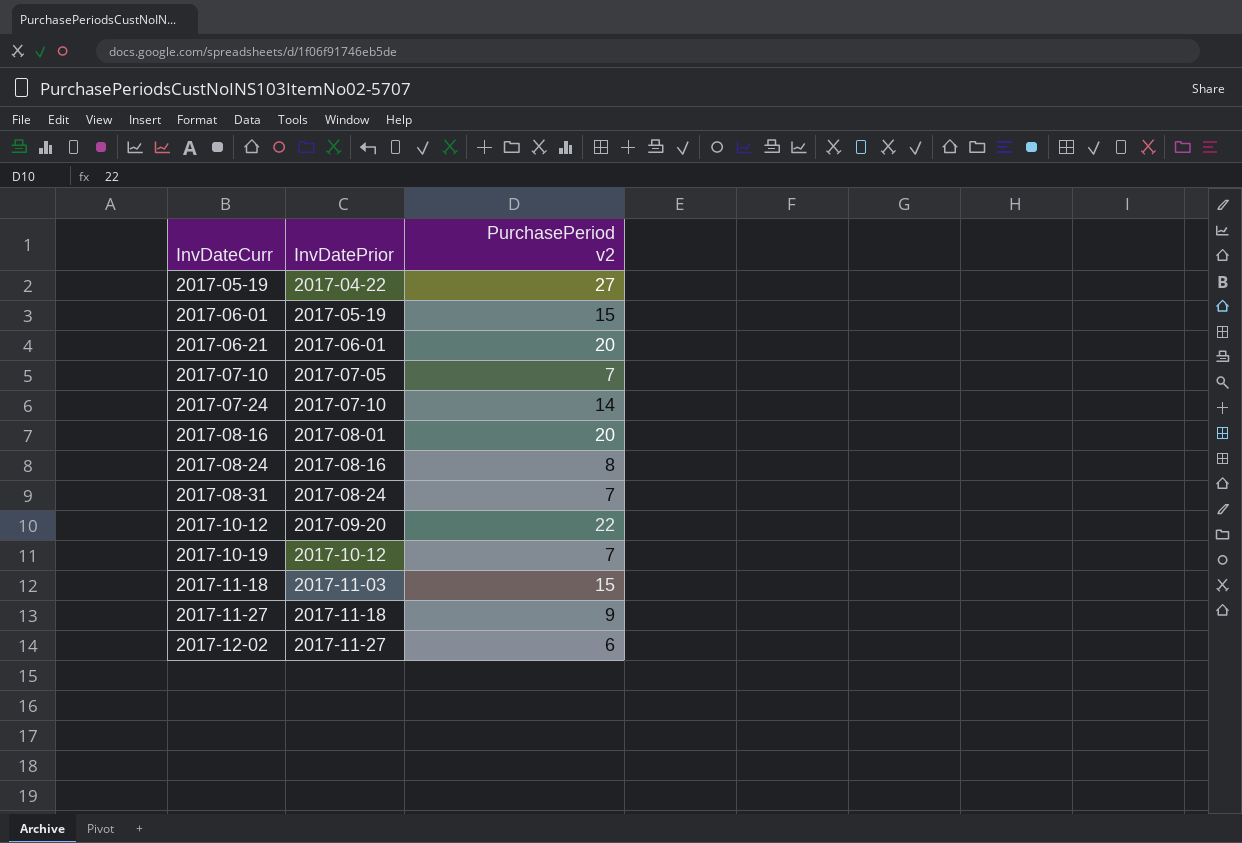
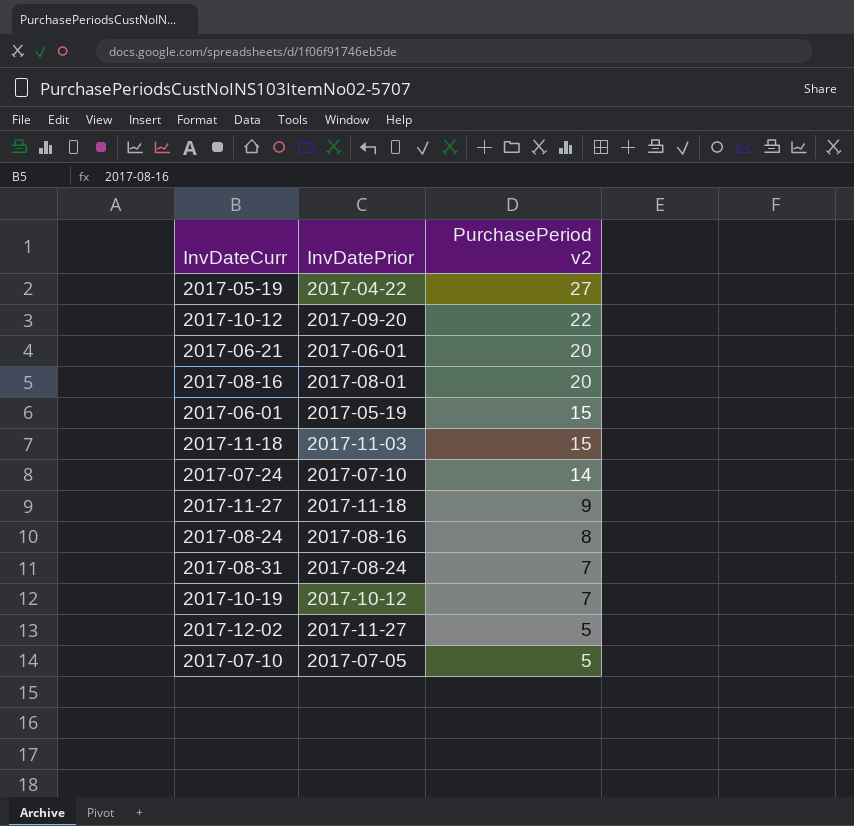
row order: InvDateCurr ascending -> PurchasePeriod v2 descending
2017-12-02 | PurchasePeriod v2: 6 -> 5
2017-07-10 | PurchasePeriod v2: 7 -> 5

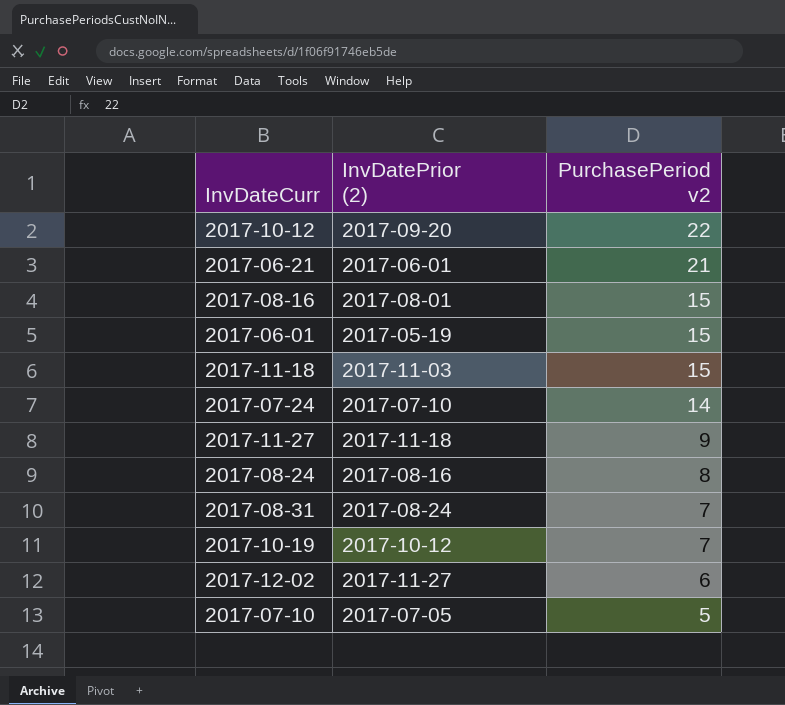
column name: InvDatePrior -> InvDatePrior (2)
row 2017-05-19: 2017-04-22 | 27 -> none
2017-06-21 | PurchasePeriod v2: 20 -> 21
2017-08-16 | PurchasePeriod v2: 20 -> 15
2017-12-02 | PurchasePeriod v2: 5 -> 6

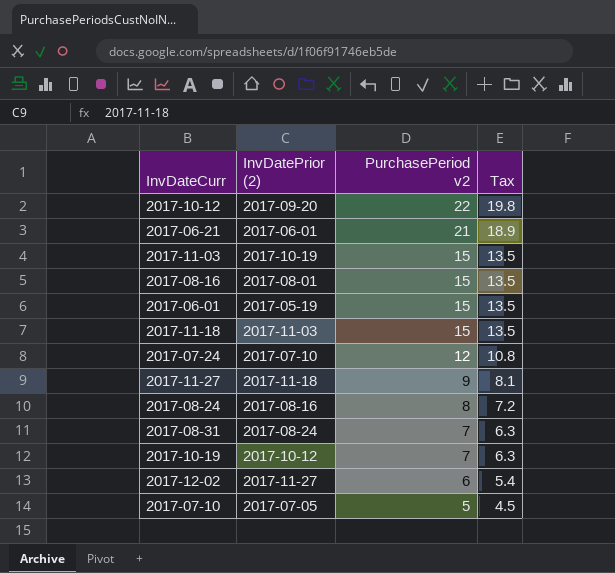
column Tax | formula: none -> [PurchasePeriod v2] * 0.9
row 2017-11-03: none -> 2017-10-19 | 15 | 13.5
2017-07-24 | PurchasePeriod v2: 14 -> 12

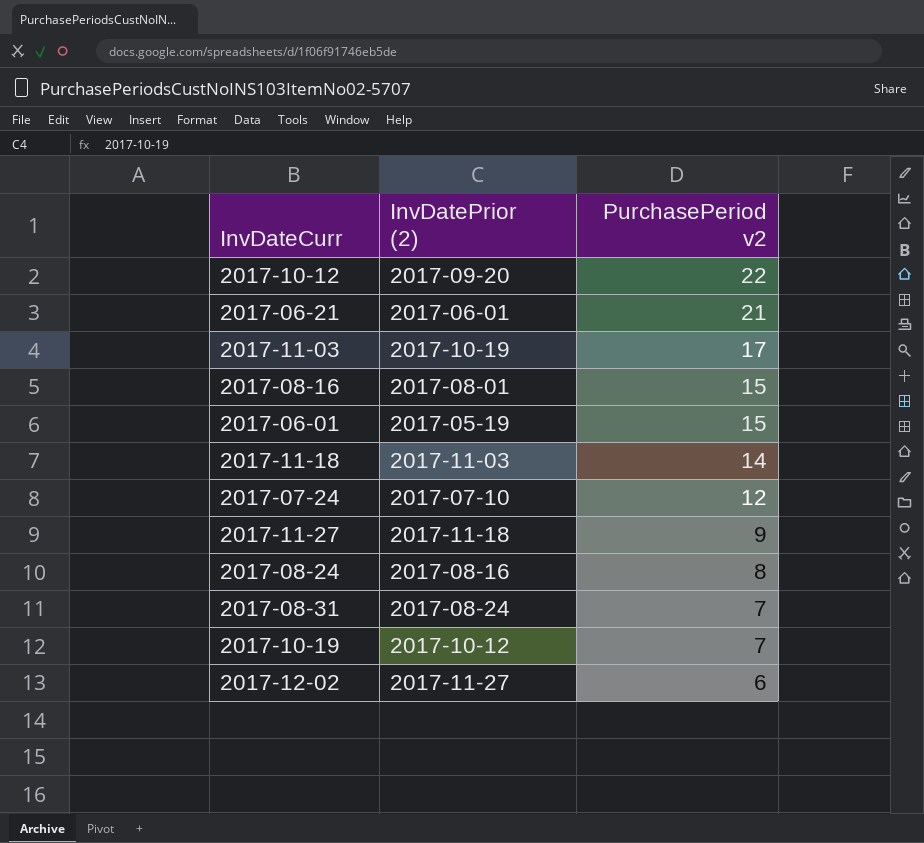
column Tax | formula: [PurchasePeriod v2] * 0.9 -> none
row 2017-07-10: 2017-07-05 | 5 | 4.5 -> none
2017-11-03 | PurchasePeriod v2: 15 -> 17
2017-11-18 | PurchasePeriod v2: 15 -> 14

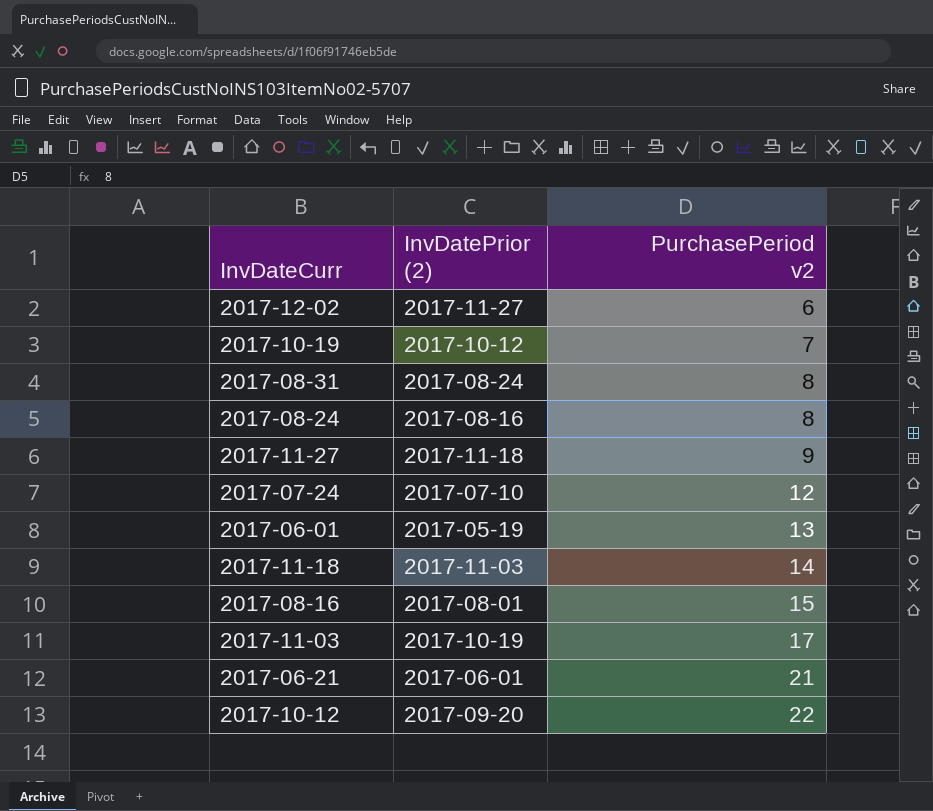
row order: PurchasePeriod v2 descending -> PurchasePeriod v2 ascending
2017-08-31 | PurchasePeriod v2: 7 -> 8
2017-06-01 | PurchasePeriod v2: 15 -> 13

